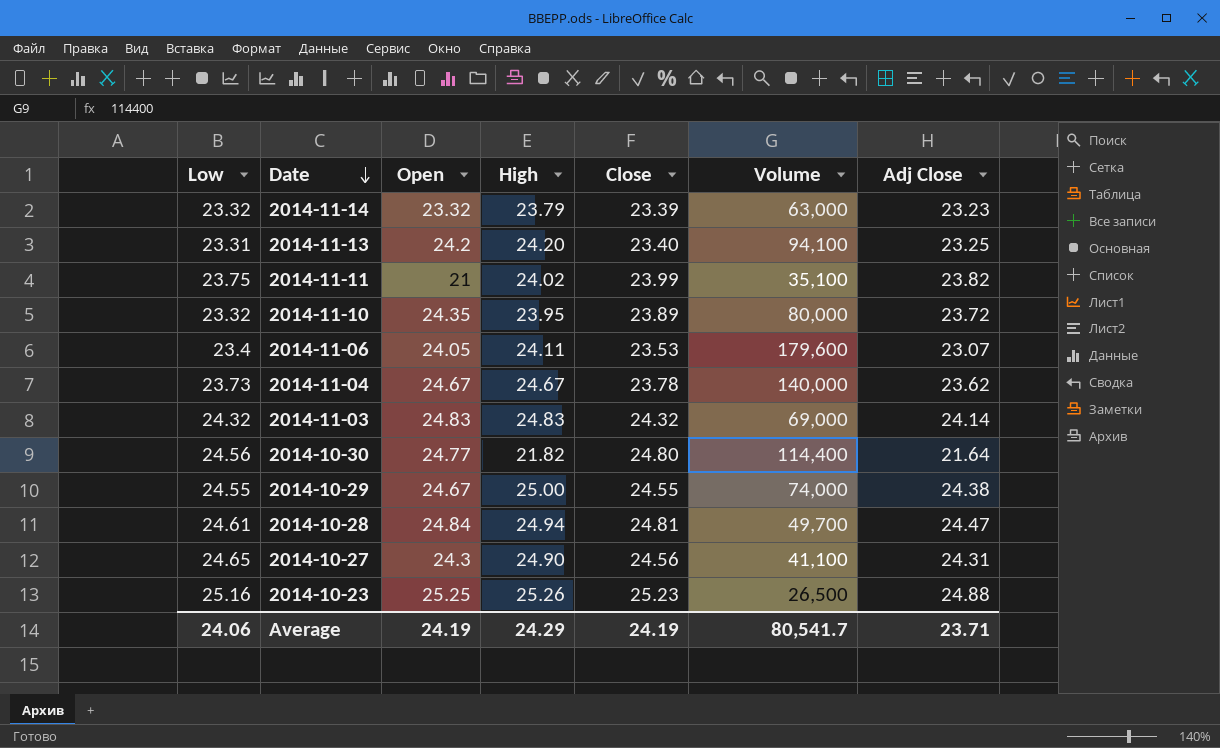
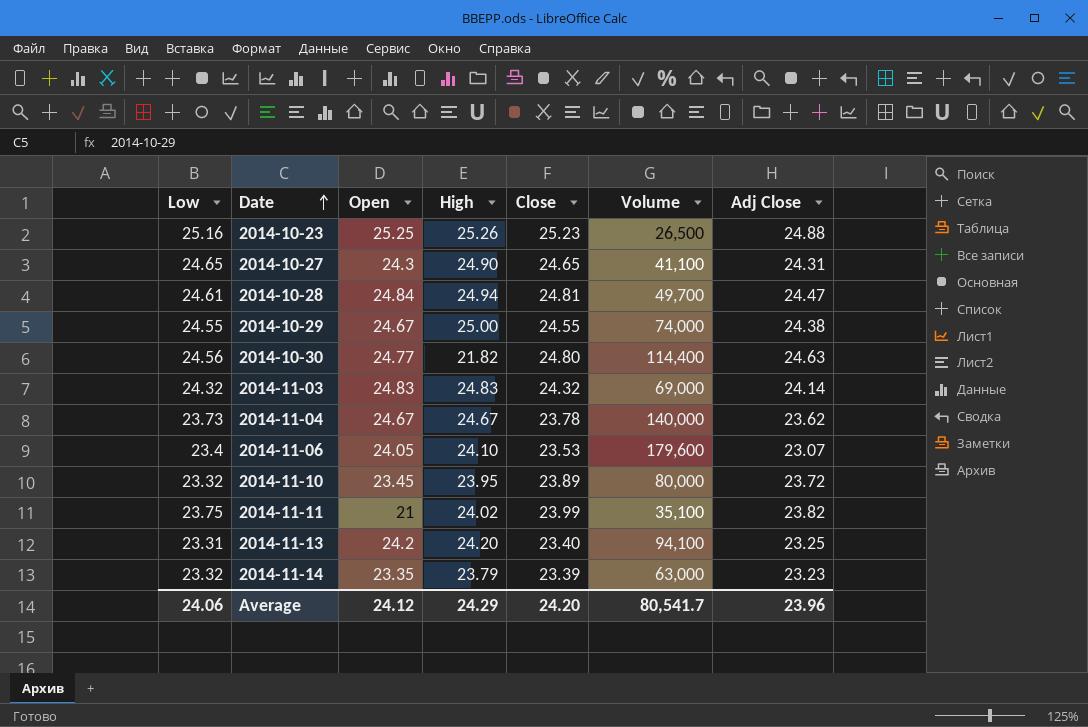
row order: Date descending -> Date ascending
2014-10-27 | Close: 24.56 -> 24.65
2014-10-30 | Adj Close: 21.64 -> 24.63
2014-11-06 | High: 24.11 -> 24.10
2014-11-10 | Open: 24.35 -> 23.45
2014-11-14 | Open: 23.32 -> 23.35
Average | Open: 24.19 -> 24.12
Average | Close: 24.19 -> 24.20
Average | Adj Close: 23.71 -> 23.96

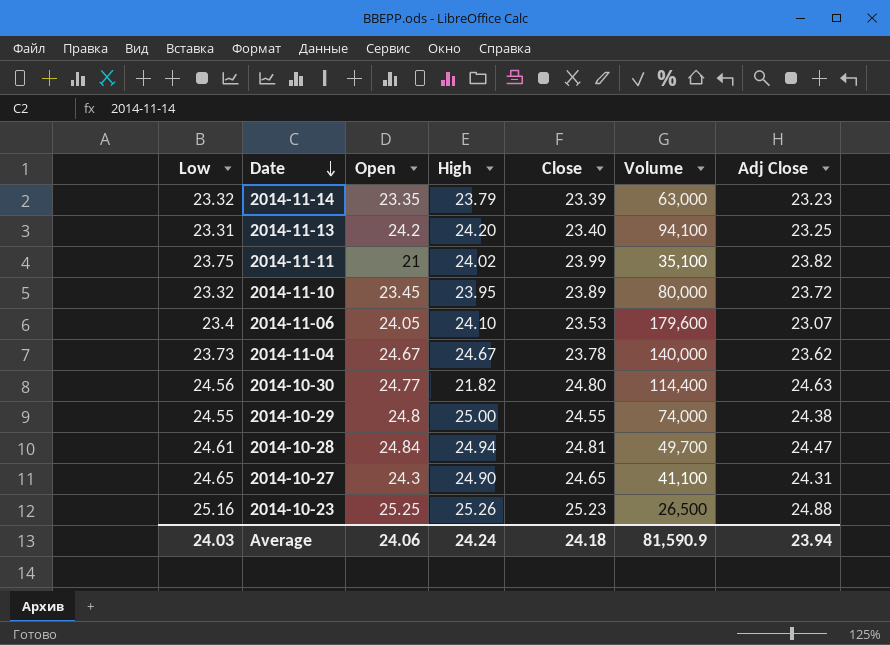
row order: Date ascending -> Date descending
row 2014-11-03: 24.32 | 24.83 | 24.83 | 24.32 | 69,000 | 24.14 -> none
2014-10-29 | Open: 24.67 -> 24.8
Average | Low: 24.06 -> 24.03
Average | Open: 24.12 -> 24.06
Average | High: 24.29 -> 24.24
Average | Close: 24.20 -> 24.18
Average | Volume: 80,541.7 -> 81,590.9
Average | Adj Close: 23.96 -> 23.94

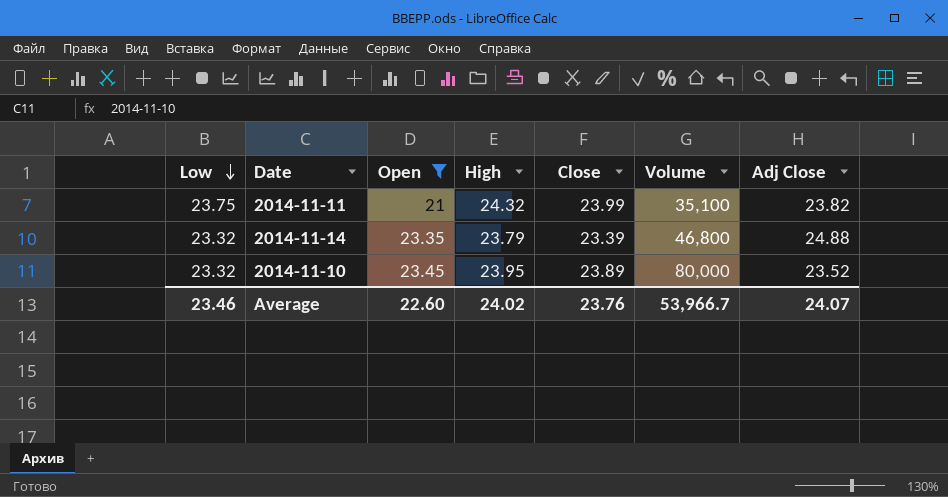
filter: none -> Open <= 23.45
row order: Date descending -> Low descending
2014-11-11 | High: 24.02 -> 24.32
2014-11-14 | Volume: 63,000 -> 46,800
2014-11-14 | Adj Close: 23.23 -> 24.88
2014-11-10 | Adj Close: 23.72 -> 23.52
Average | Low: 24.03 -> 23.46
Average | Open: 24.06 -> 22.60
Average | High: 24.24 -> 24.02
Average | Close: 24.18 -> 23.76
Average | Volume: 81,590.9 -> 53,966.7
Average | Adj Close: 23.94 -> 24.07

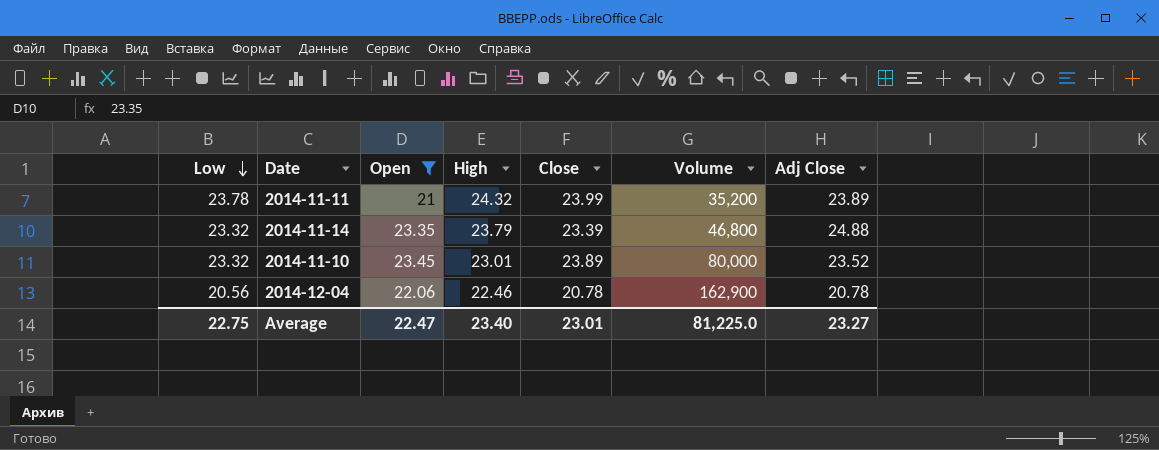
2014-11-11 | Low: 23.75 -> 23.78
2014-11-11 | Volume: 35,100 -> 35,200
2014-11-11 | Adj Close: 23.82 -> 23.89
2014-11-10 | High: 23.95 -> 23.01
row 2014-12-04: none -> 20.56 | 22.06 | 22.46 | 20.78 | 162,900 | 20.78
Average | Low: 23.46 -> 22.75
Average | Open: 22.60 -> 22.47
Average | High: 24.02 -> 23.40
Average | Close: 23.76 -> 23.01
Average | Volume: 53,966.7 -> 81,225.0
Average | Adj Close: 24.07 -> 23.27

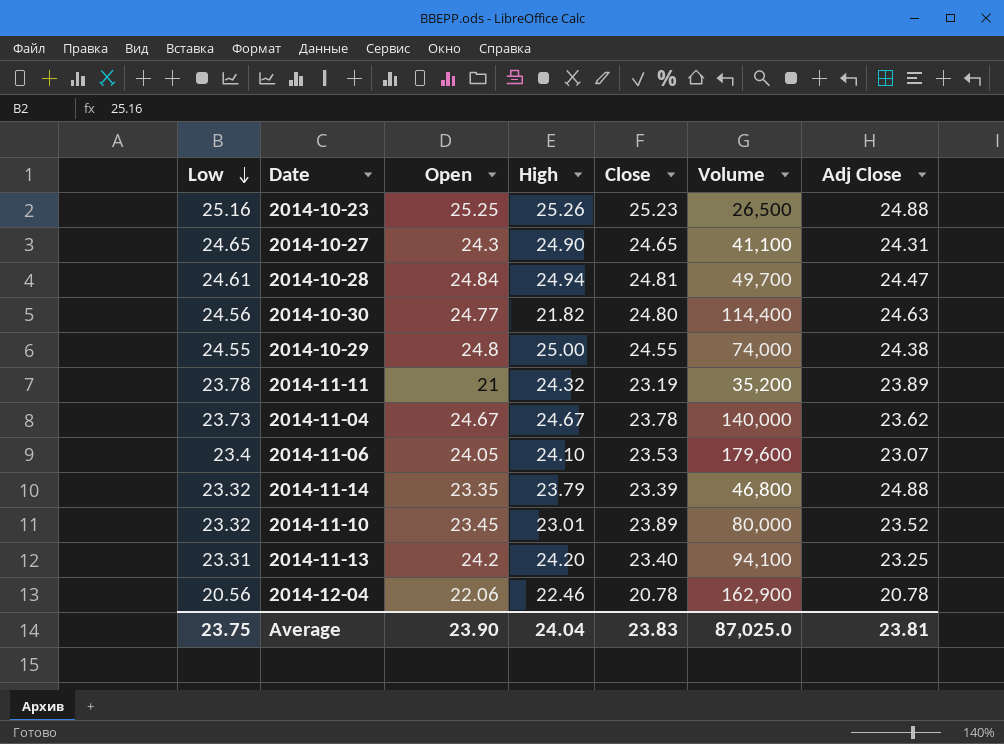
filter: Open <= 23.45 -> none
2014-11-11 | Close: 23.99 -> 23.19
Average | Low: 22.75 -> 23.75
Average | Open: 22.47 -> 23.90
Average | High: 23.40 -> 24.04
Average | Close: 23.01 -> 23.83
Average | Volume: 81,225.0 -> 87,025.0
Average | Adj Close: 23.27 -> 23.81

